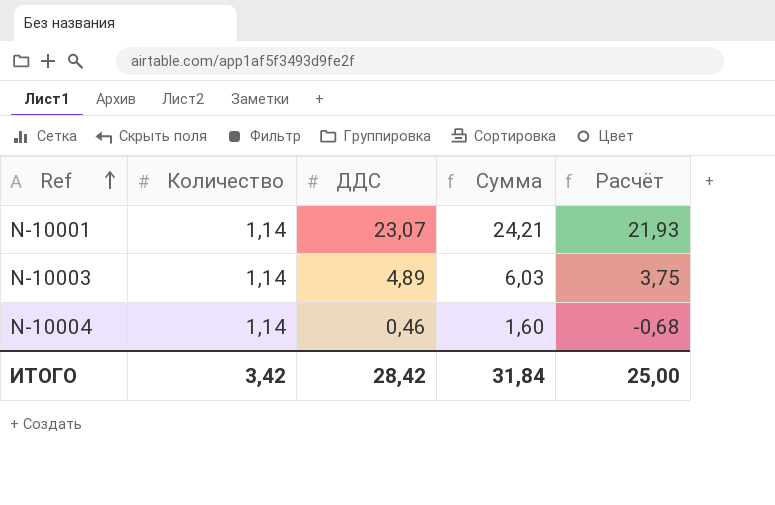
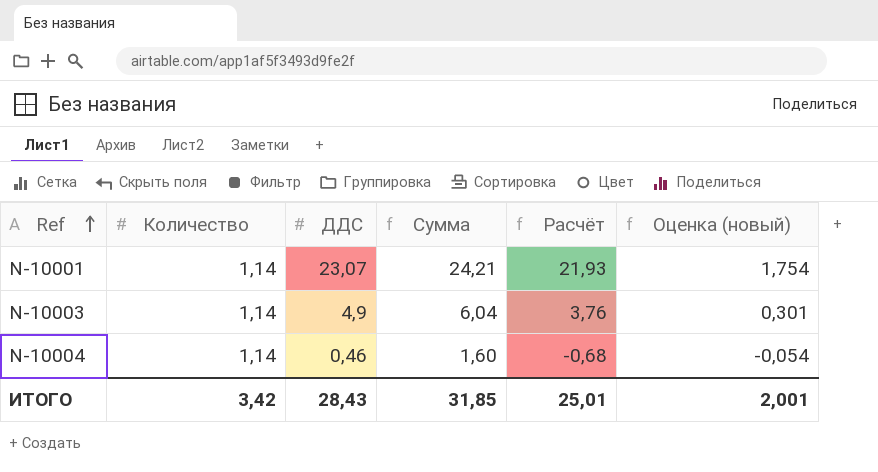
column Оценка (новый) | formula: none -> [Расчёт] * 0,08
N-10003 | ДДС: 4,89 -> 4,9
N-10003 | Сумма: 6,03 -> 6,04
N-10003 | Расчёт: 3,75 -> 3,76
ИТОГО | ДДС: 28,42 -> 28,43
ИТОГО | Сумма: 31,84 -> 31,85
ИТОГО | Расчёт: 25,00 -> 25,01

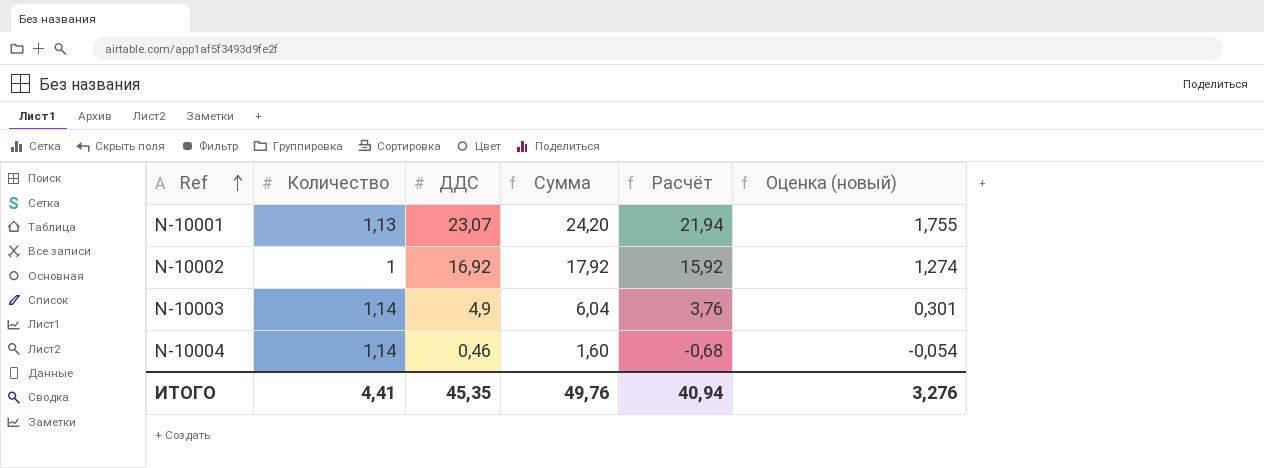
N-10001 | Количество: 1,14 -> 1,13
N-10001 | Сумма: 24,21 -> 24,20
N-10001 | Расчёт: 21,93 -> 21,94
N-10001 | Оценка (новый): 1,754 -> 1,755
row N-10002: none -> 1 | 16,92 | 17,92 | 15,92 | 1,274
ИТОГО | Количество: 3,42 -> 4,41
ИТОГО | ДДС: 28,43 -> 45,35
ИТОГО | Сумма: 31,85 -> 49,76
ИТОГО | Расчёт: 25,01 -> 40,94
ИТОГО | Оценка (новый): 2,001 -> 3,276

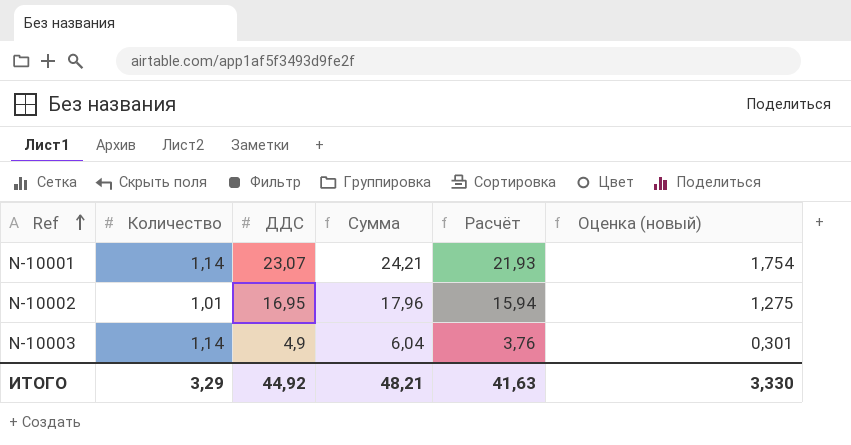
row N-10004: 1,14 | 0,46 | 1,60 | -0,68 | -0,054 -> none
N-10001 | Количество: 1,13 -> 1,14
N-10001 | Сумма: 24,20 -> 24,21
N-10001 | Расчёт: 21,94 -> 21,93
N-10001 | Оценка (новый): 1,755 -> 1,754
N-10002 | Количество: 1 -> 1,01
N-10002 | ДДС: 16,92 -> 16,95
N-10002 | Сумма: 17,92 -> 17,96
N-10002 | Расчёт: 15,92 -> 15,94
N-10002 | Оценка (новый): 1,274 -> 1,275
ИТОГО | Количество: 4,41 -> 3,29
ИТОГО | ДДС: 45,35 -> 44,92
ИТОГО | Сумма: 49,76 -> 48,21
ИТОГО | Расчёт: 40,94 -> 41,63
ИТОГО | Оценка (новый): 3,276 -> 3,330

